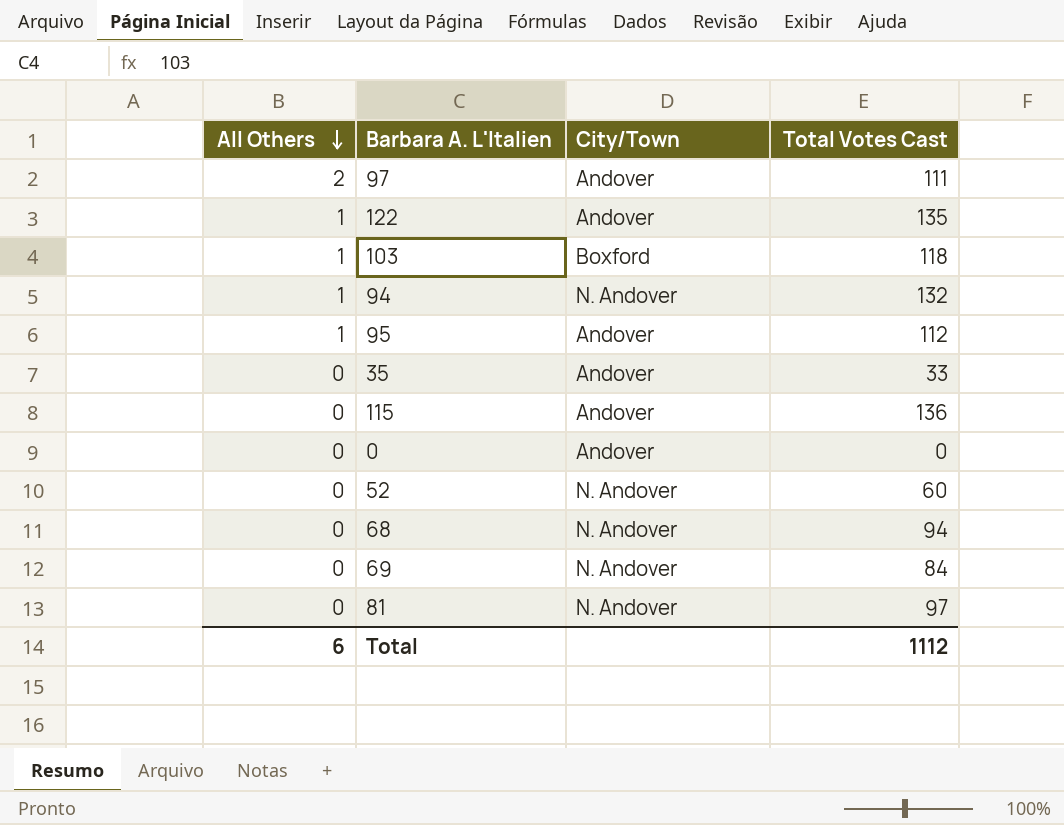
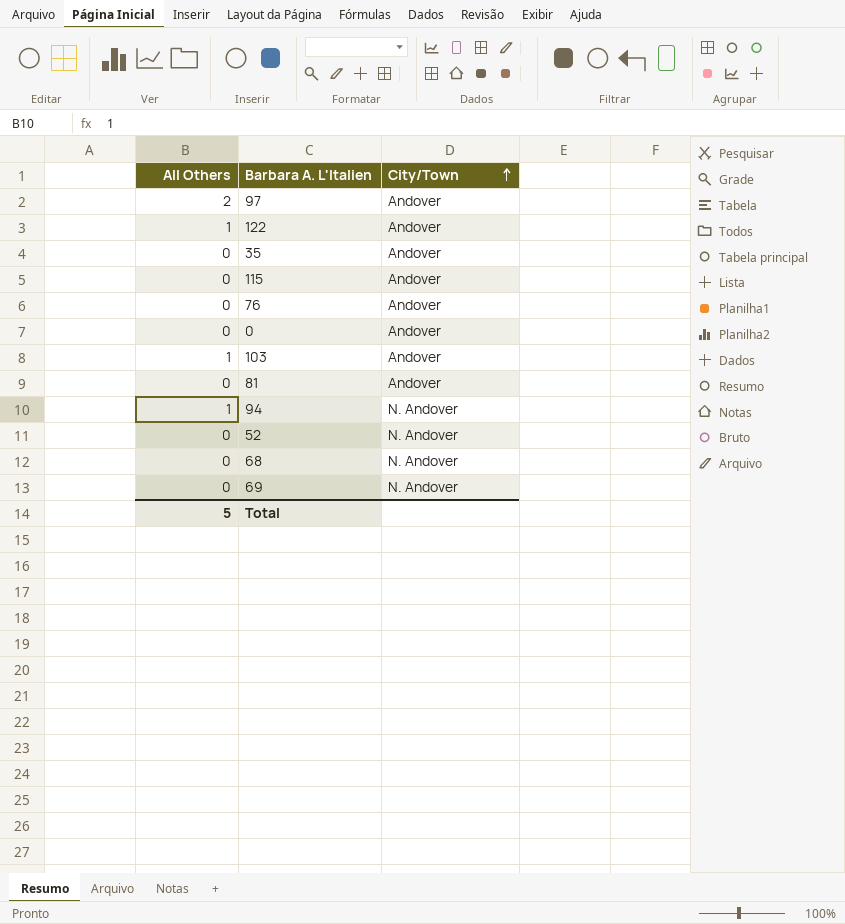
row order: All Others descending -> City/Town ascending
column Total Votes Cast | position: 4 -> none
row 95: 1 | Andover | 112 -> none
row 76: none -> 0 | Andover
103 | City/Town: Boxford -> Andover
81 | City/Town: N. Andover -> Andover
Total | All Others: 6 -> 5

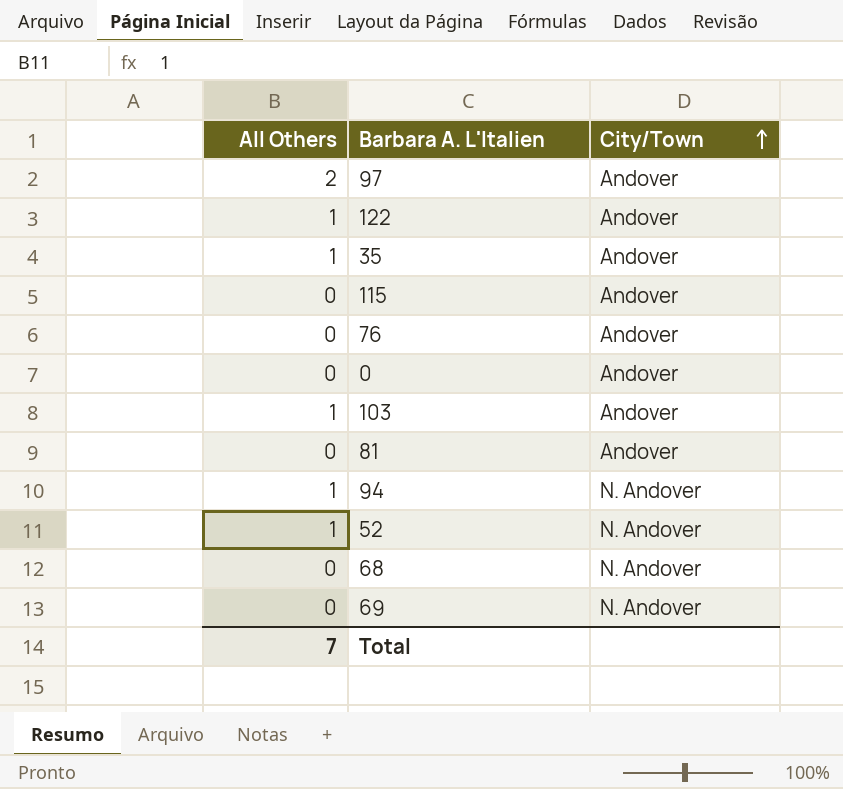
35 | All Others: 0 -> 1
52 | All Others: 0 -> 1
Total | All Others: 5 -> 7

